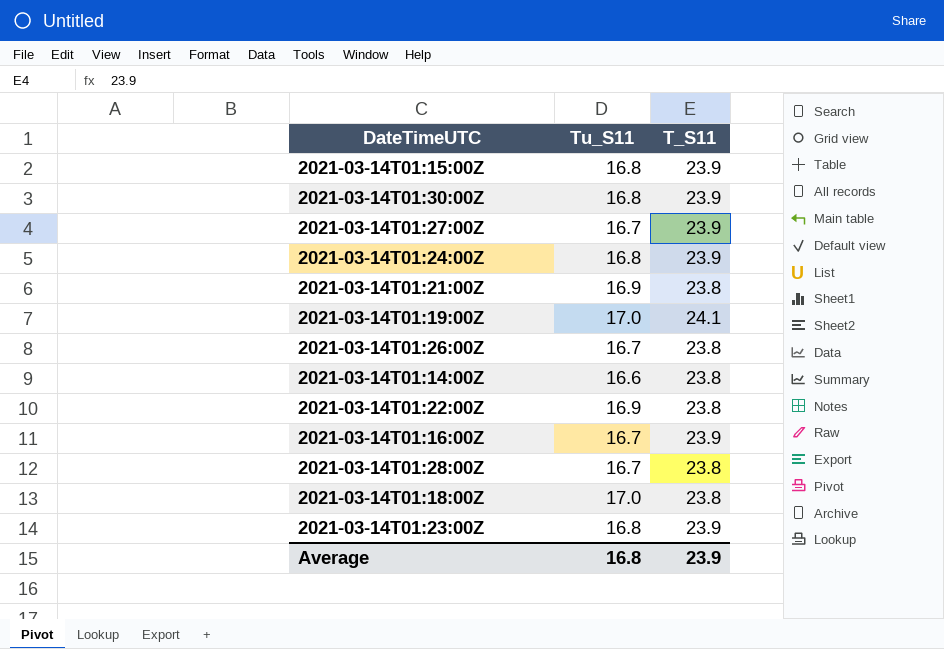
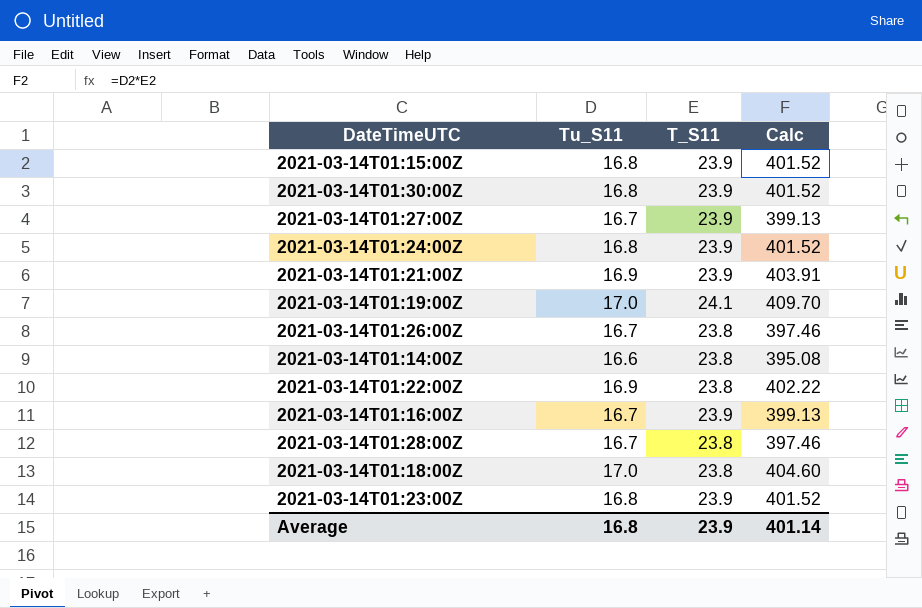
column Calc | formula: none -> [Tu_S11] * [T_S11]
2021-03-14T01:21:00Z | T_S11: 23.8 -> 23.9

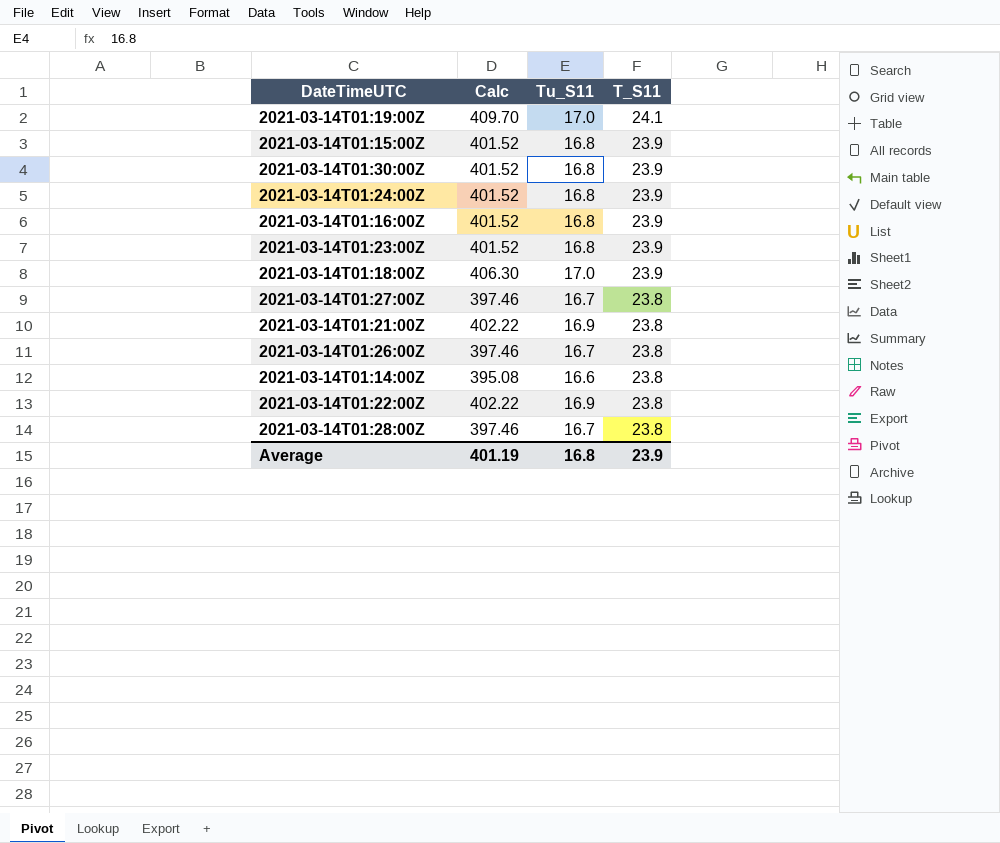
row order: none -> T_S11 descending
column Calc | position: 4 -> 2
2021-03-14T01:16:00Z | Calc: 399.13 -> 401.52
2021-03-14T01:16:00Z | Tu_S11: 16.7 -> 16.8
2021-03-14T01:18:00Z | Calc: 404.60 -> 406.30
2021-03-14T01:18:00Z | T_S11: 23.8 -> 23.9
2021-03-14T01:27:00Z | Calc: 399.13 -> 397.46
2021-03-14T01:27:00Z | T_S11: 23.9 -> 23.8
2021-03-14T01:21:00Z | Calc: 403.91 -> 402.22
2021-03-14T01:21:00Z | T_S11: 23.9 -> 23.8
Average | Calc: 401.14 -> 401.19

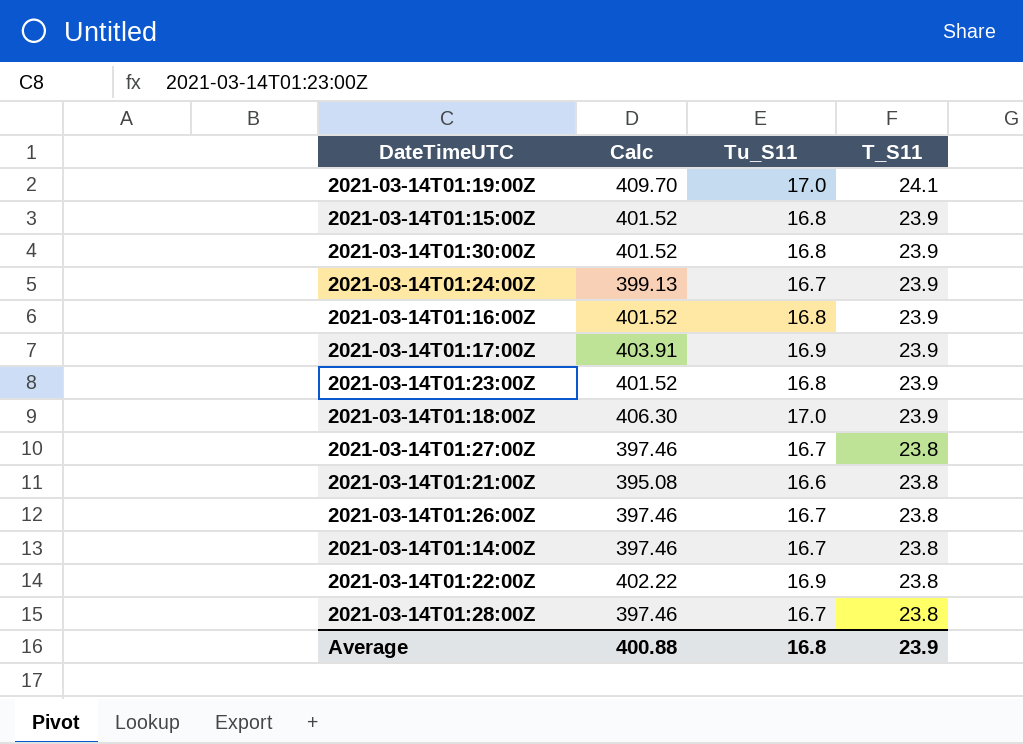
2021-03-14T01:24:00Z | Calc: 401.52 -> 399.13
2021-03-14T01:24:00Z | Tu_S11: 16.8 -> 16.7
row 2021-03-14T01:17:00Z: none -> 403.91 | 16.9 | 23.9
2021-03-14T01:21:00Z | Calc: 402.22 -> 395.08
2021-03-14T01:21:00Z | Tu_S11: 16.9 -> 16.6
2021-03-14T01:14:00Z | Calc: 395.08 -> 397.46
2021-03-14T01:14:00Z | Tu_S11: 16.6 -> 16.7
Average | Calc: 401.19 -> 400.88

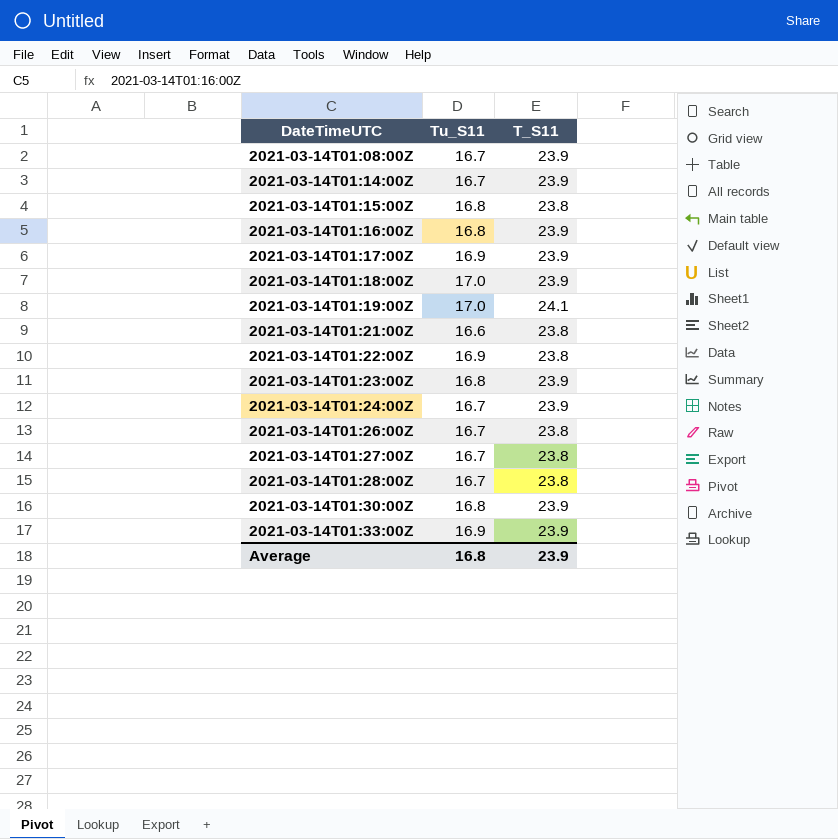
row order: T_S11 descending -> DateTimeUTC ascending
column Calc | formula: [Tu_S11] * [T_S11] -> none
row 2021-03-14T01:08:00Z: none -> 16.7 | 23.9
2021-03-14T01:14:00Z | T_S11: 23.8 -> 23.9
2021-03-14T01:15:00Z | T_S11: 23.9 -> 23.8
row 2021-03-14T01:33:00Z: none -> 16.9 | 23.9

